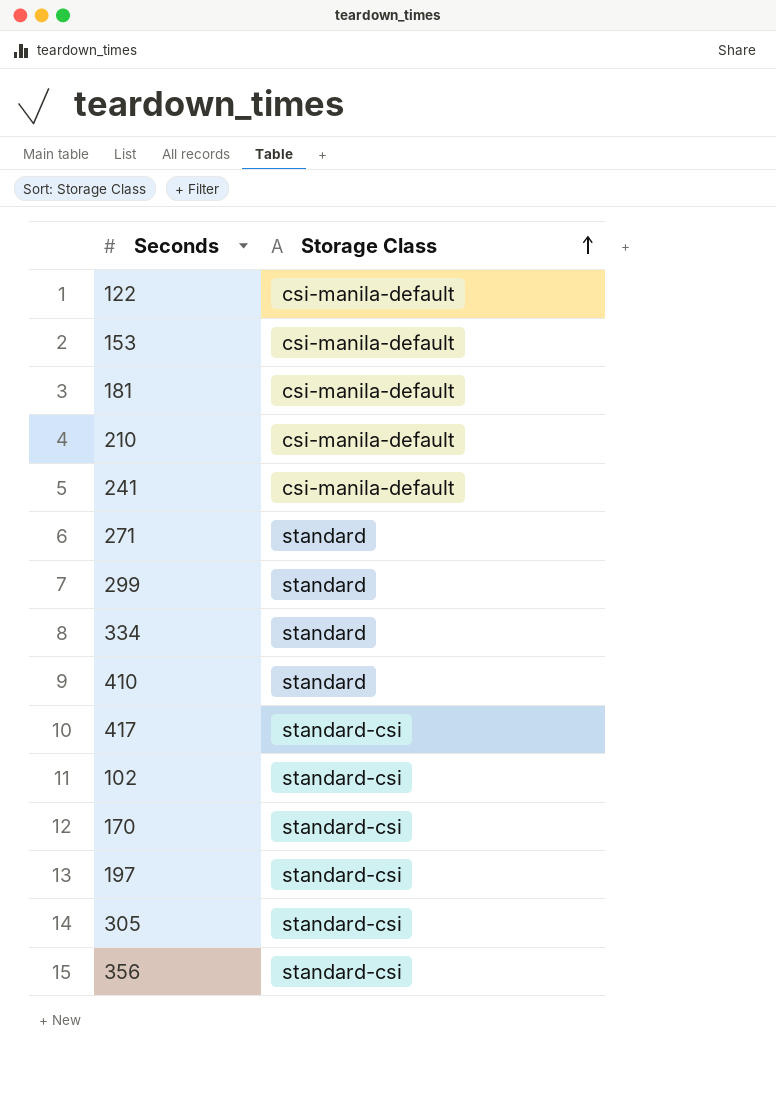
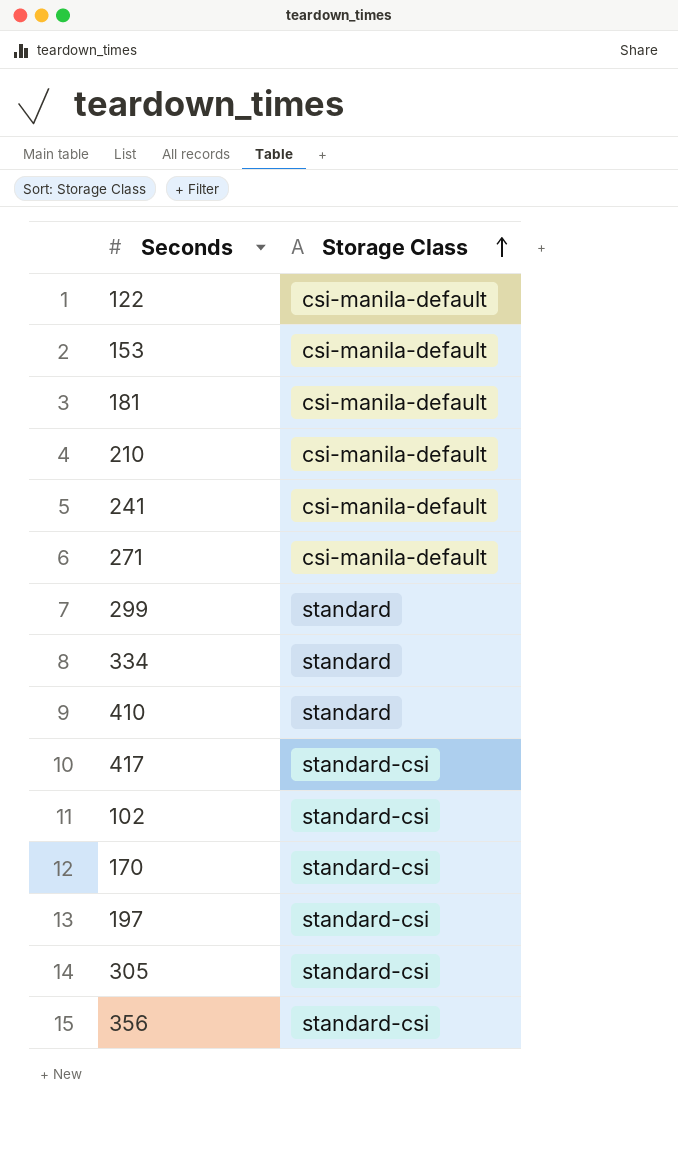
271 | Storage Class: standard -> csi-manila-default

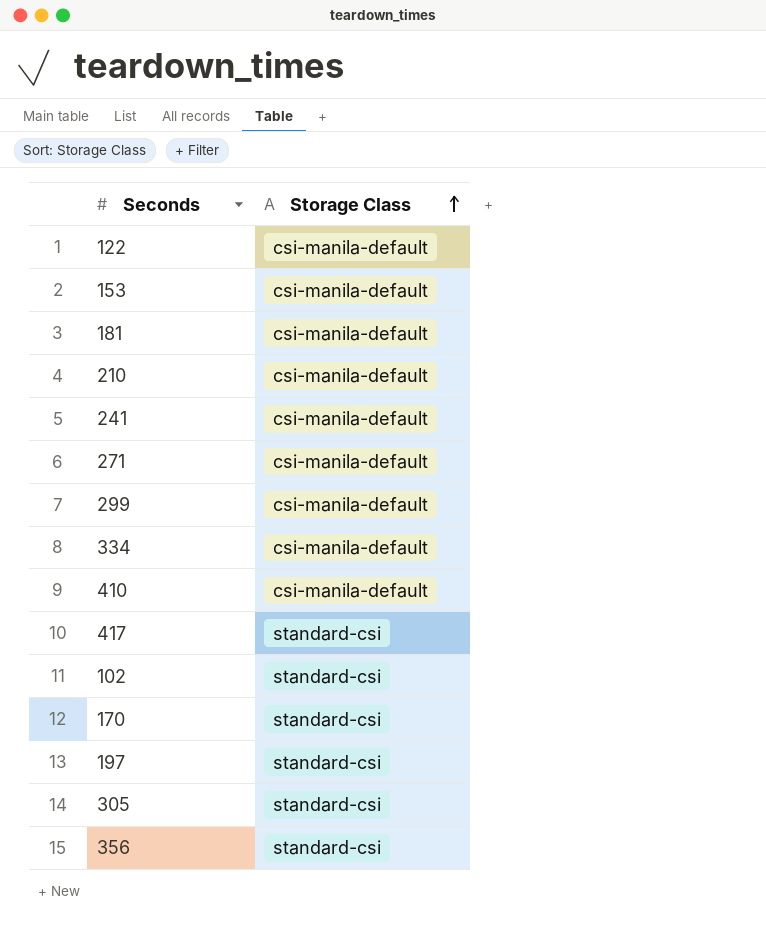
299 | Storage Class: standard -> csi-manila-default
334 | Storage Class: standard -> csi-manila-default
410 | Storage Class: standard -> csi-manila-default

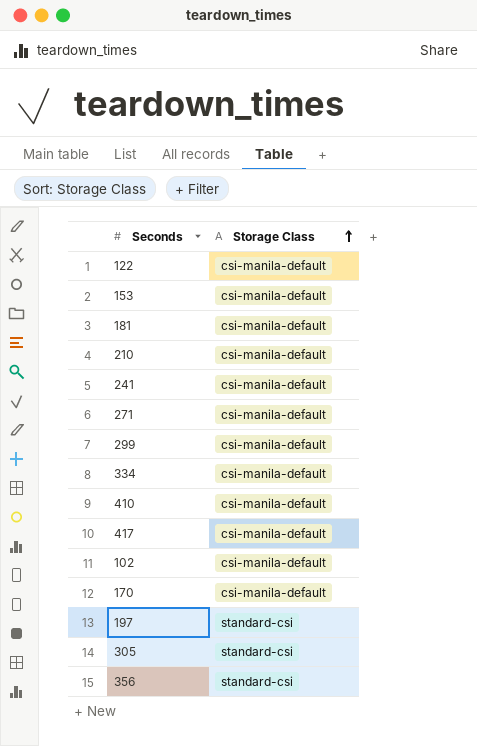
417 | Storage Class: standard-csi -> csi-manila-default
102 | Storage Class: standard-csi -> csi-manila-default
170 | Storage Class: standard-csi -> csi-manila-default

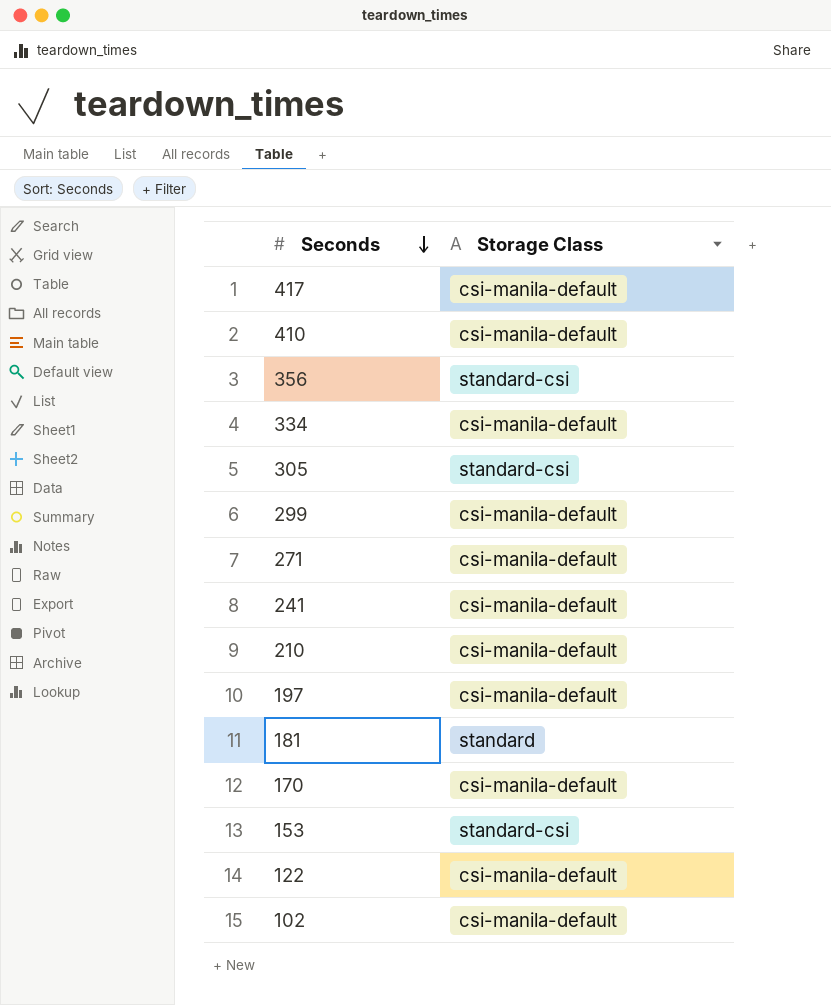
row order: Storage Class ascending -> Seconds descending
197 | Storage Class: standard-csi -> csi-manila-default
181 | Storage Class: csi-manila-default -> standard
153 | Storage Class: csi-manila-default -> standard-csi

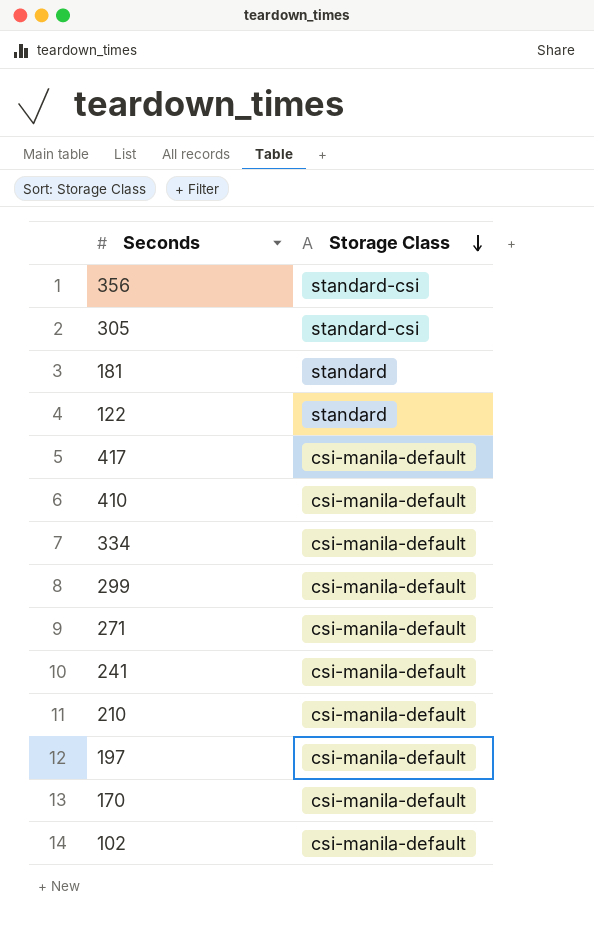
row order: Seconds descending -> Storage Class descending
row 153: standard-csi -> none
122 | Storage Class: csi-manila-default -> standard

